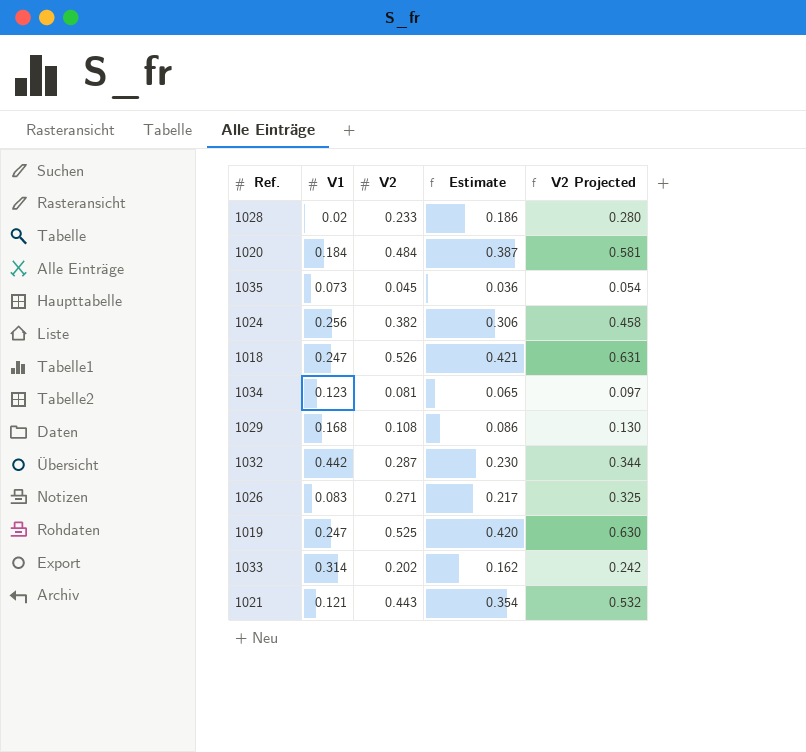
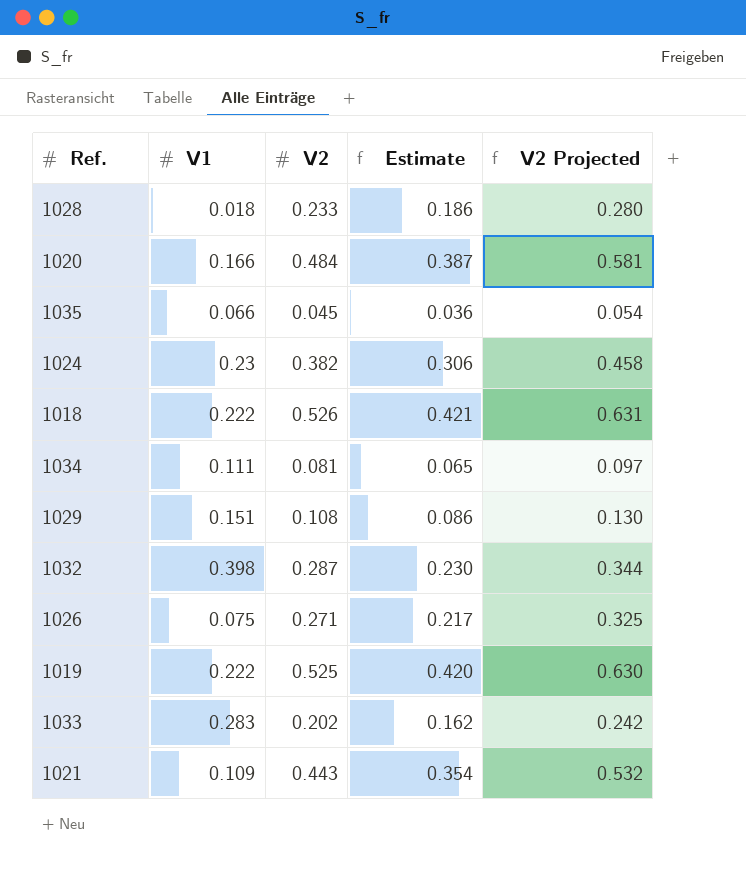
1028 | V1: 0.02 -> 0.018
1020 | V1: 0.184 -> 0.166
1035 | V1: 0.073 -> 0.066
1024 | V1: 0.256 -> 0.23
1018 | V1: 0.247 -> 0.222
1034 | V1: 0.123 -> 0.111
1029 | V1: 0.168 -> 0.151
1032 | V1: 0.442 -> 0.398
1026 | V1: 0.083 -> 0.075
1019 | V1: 0.247 -> 0.222
1033 | V1: 0.314 -> 0.283
1021 | V1: 0.121 -> 0.109

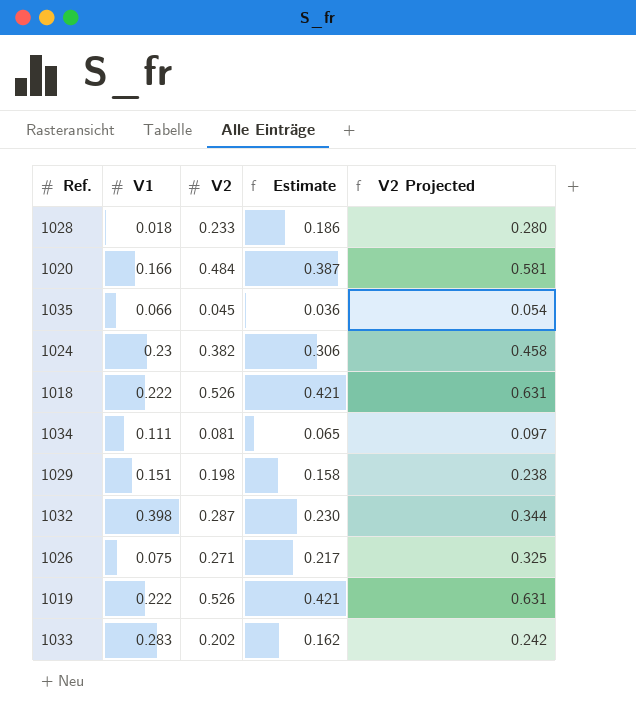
row 1021: 0.109 | 0.443 | 0.354 | 0.532 -> none
1029 | V2: 0.108 -> 0.198
1029 | Estimate: 0.086 -> 0.158
1029 | V2 Projected: 0.130 -> 0.238
1019 | V2: 0.525 -> 0.526
1019 | Estimate: 0.420 -> 0.421
1019 | V2 Projected: 0.630 -> 0.631

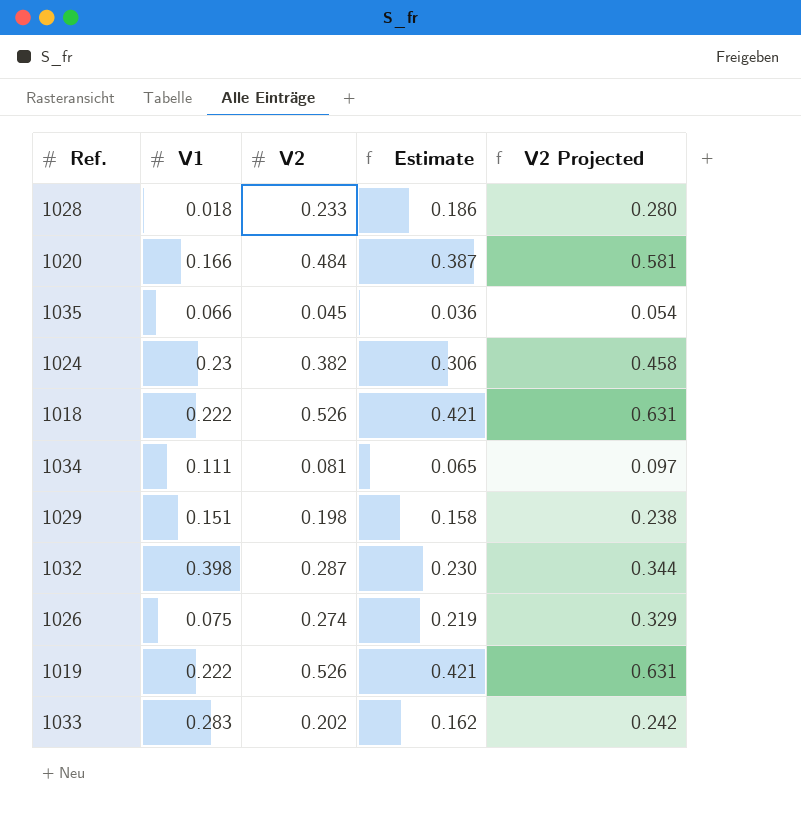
1026 | V2: 0.271 -> 0.274
1026 | Estimate: 0.217 -> 0.219
1026 | V2 Projected: 0.325 -> 0.329

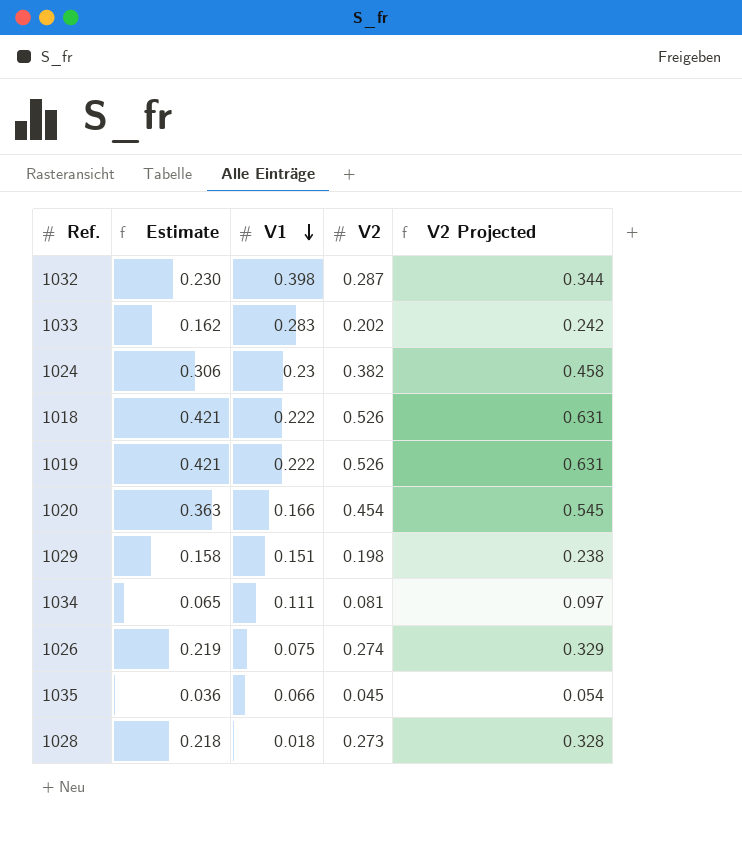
row order: none -> V1 descending
column Estimate | position: 4 -> 2
1020 | Estimate: 0.387 -> 0.363
1020 | V2: 0.484 -> 0.454
1020 | V2 Projected: 0.581 -> 0.545
1028 | Estimate: 0.186 -> 0.218
1028 | V2: 0.233 -> 0.273
1028 | V2 Projected: 0.280 -> 0.328

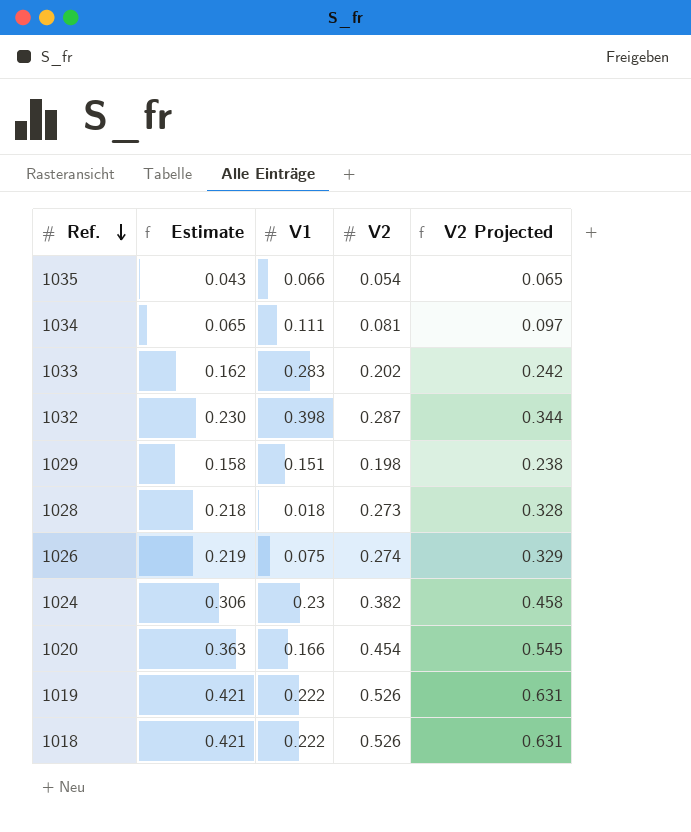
row order: V1 descending -> Ref. descending
1035 | Estimate: 0.036 -> 0.043
1035 | V2: 0.045 -> 0.054
1035 | V2 Projected: 0.054 -> 0.065

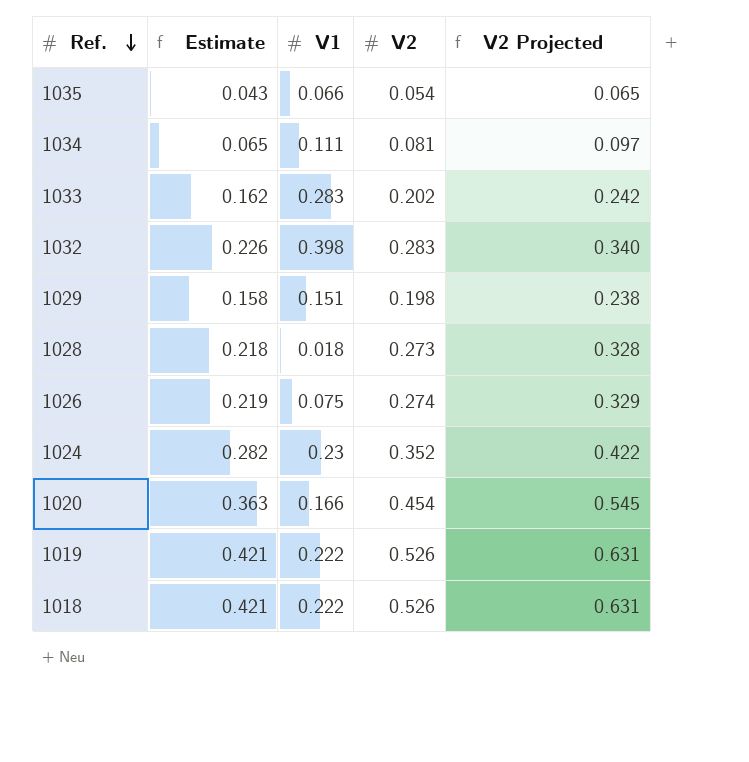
1032 | Estimate: 0.230 -> 0.226
1032 | V2: 0.287 -> 0.283
1032 | V2 Projected: 0.344 -> 0.340
1024 | Estimate: 0.306 -> 0.282
1024 | V2: 0.382 -> 0.352
1024 | V2 Projected: 0.458 -> 0.422

